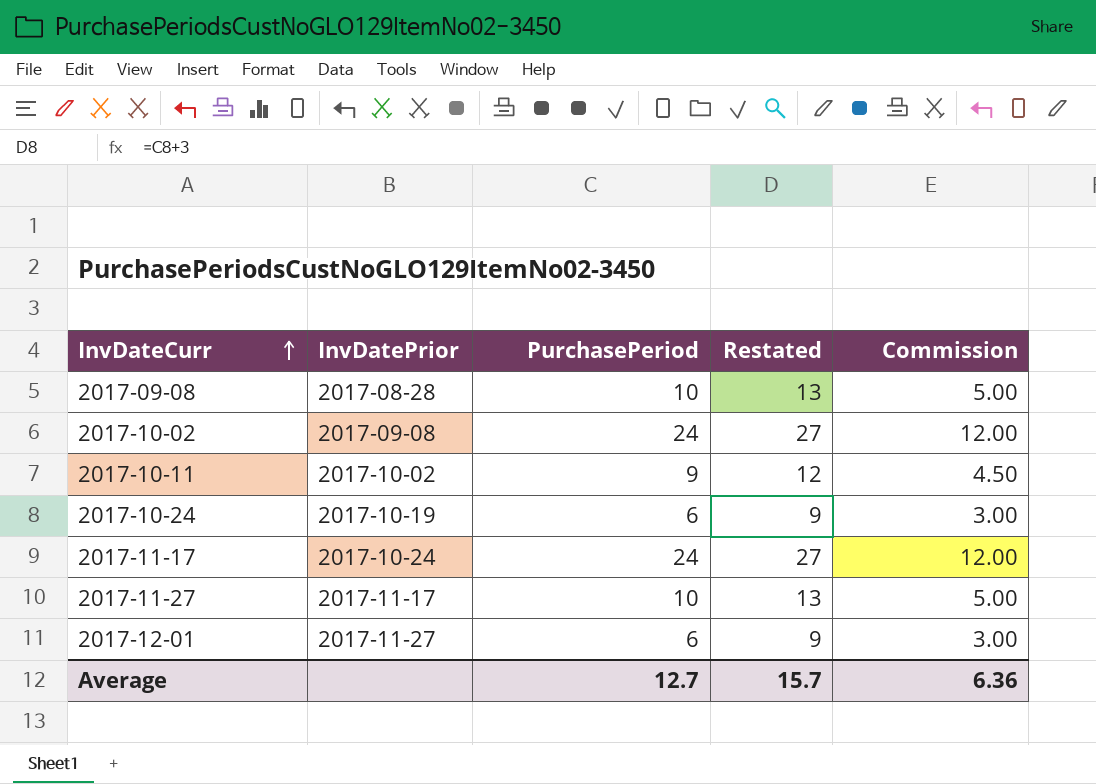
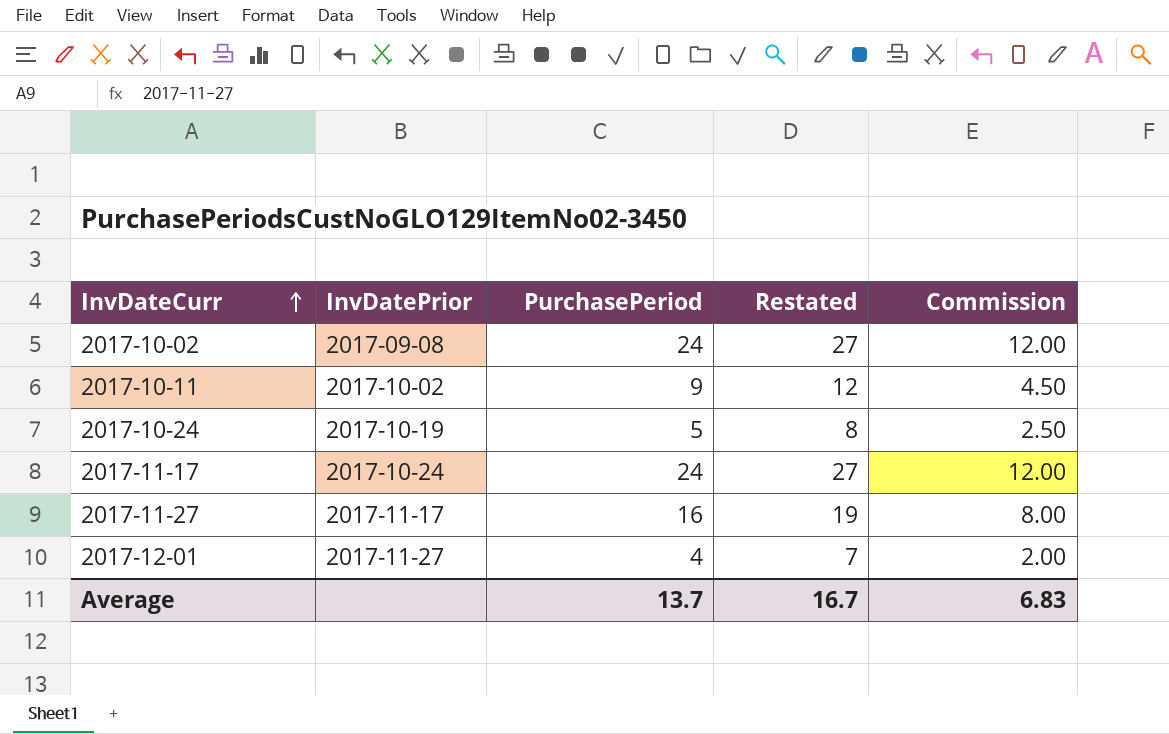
row 2017-09-08: 2017-08-28 | 10 | 13 | 5.00 -> none
2017-10-24 | PurchasePeriod: 6 -> 5
2017-10-24 | Restated: 9 -> 8
2017-10-24 | Commission: 3.00 -> 2.50
2017-11-27 | PurchasePeriod: 10 -> 16
2017-11-27 | Restated: 13 -> 19
2017-11-27 | Commission: 5.00 -> 8.00
2017-12-01 | PurchasePeriod: 6 -> 4
2017-12-01 | Restated: 9 -> 7
2017-12-01 | Commission: 3.00 -> 2.00
Average | PurchasePeriod: 12.7 -> 13.7
Average | Restated: 15.7 -> 16.7
Average | Commission: 6.36 -> 6.83

